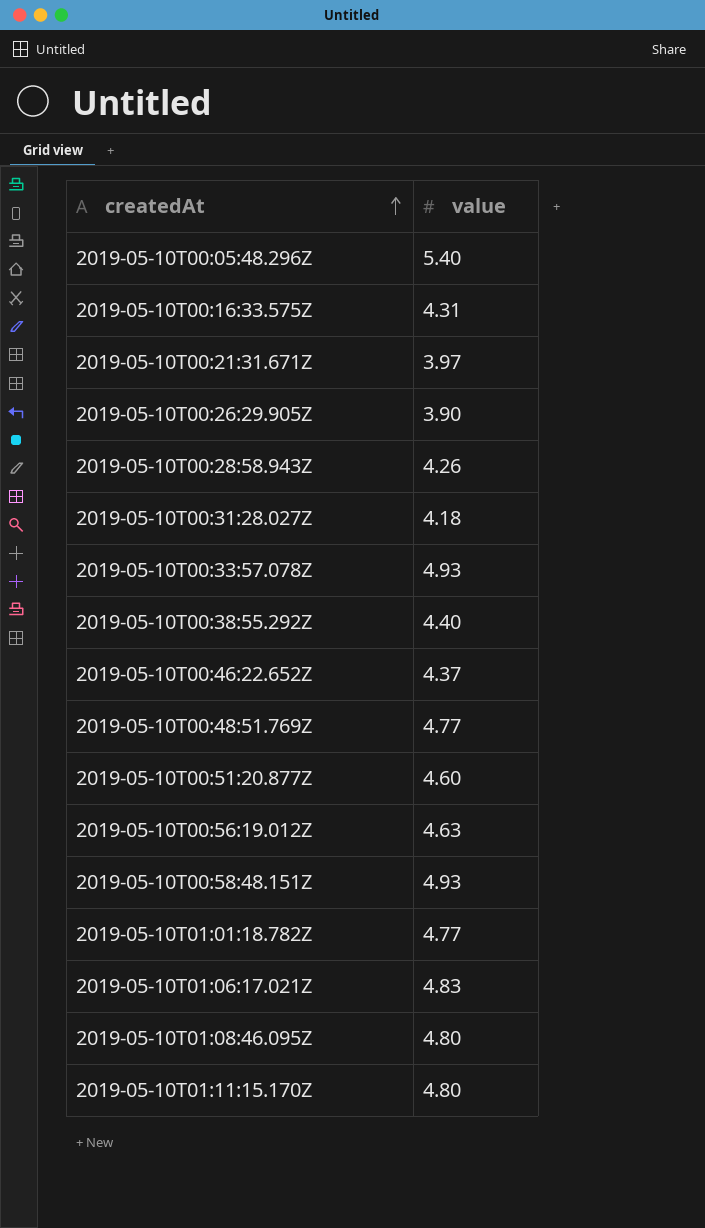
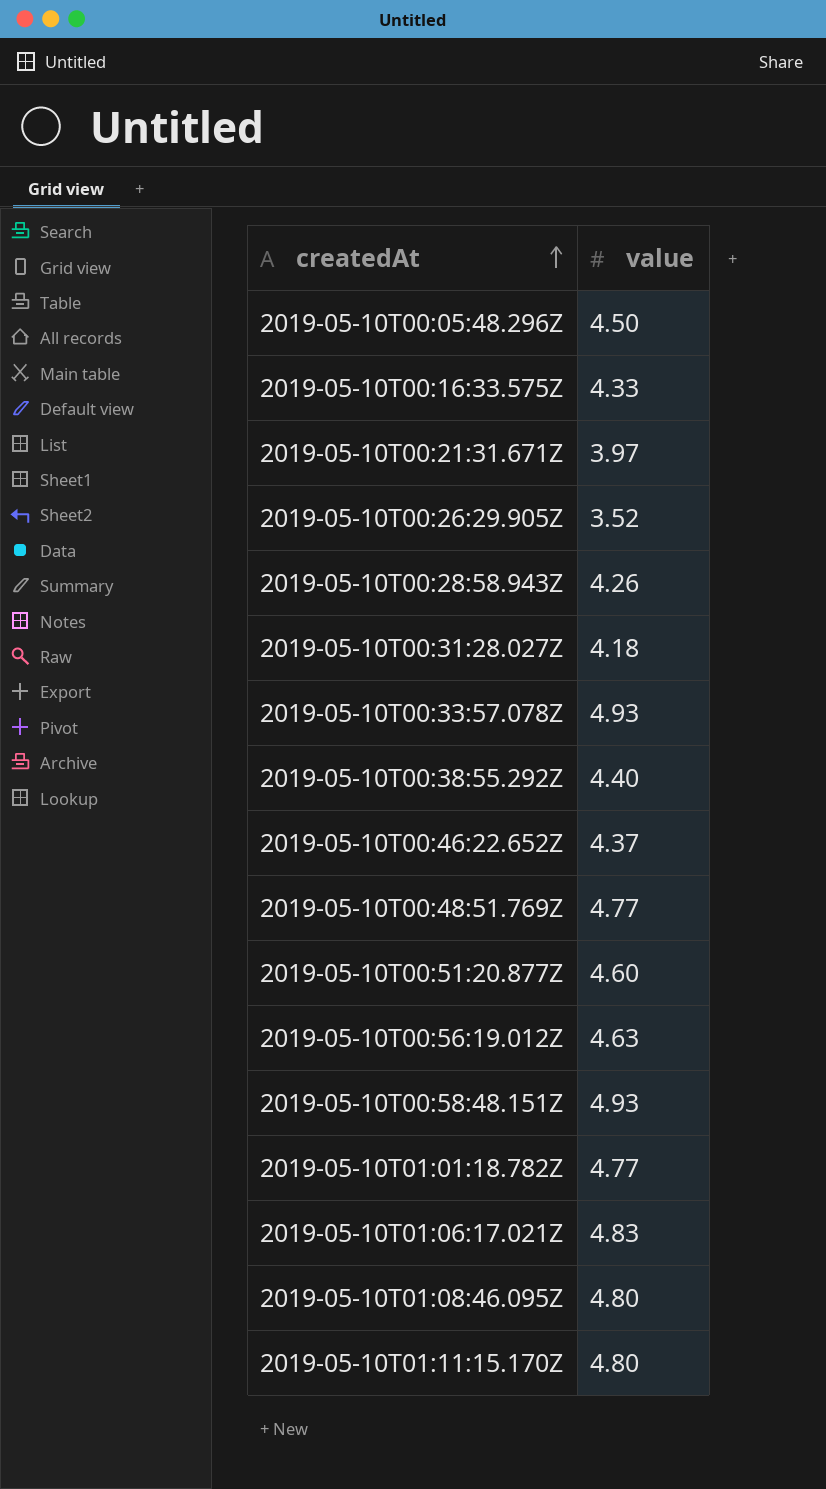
2019-05-10T00:05:48.296Z | value: 5.40 -> 4.50
2019-05-10T00:16:33.575Z | value: 4.31 -> 4.33
2019-05-10T00:26:29.905Z | value: 3.90 -> 3.52

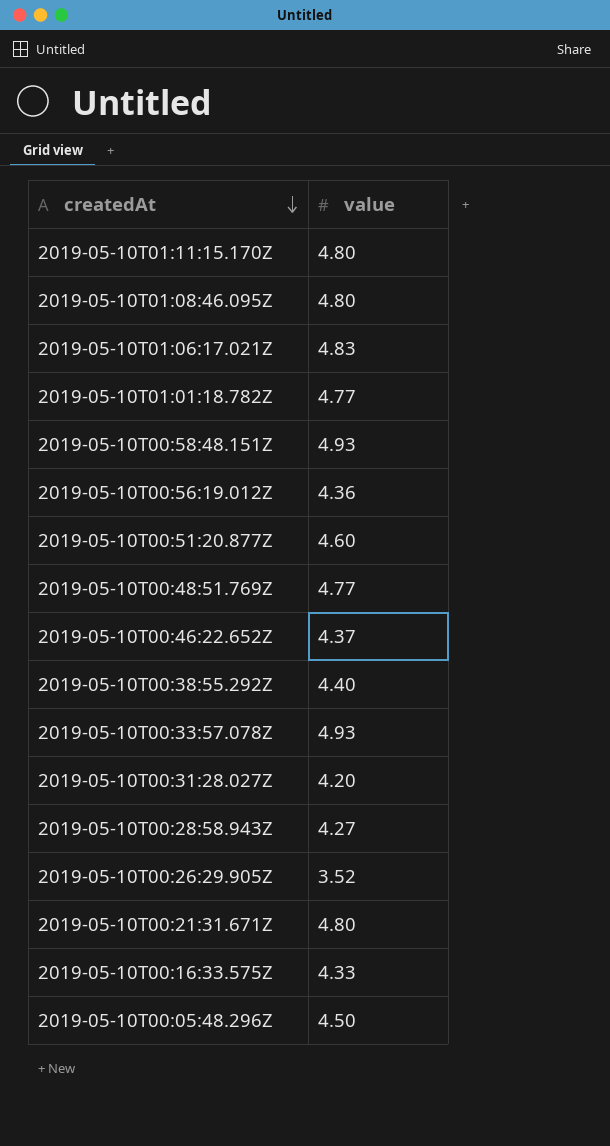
row order: createdAt ascending -> createdAt descending
2019-05-10T00:56:19.012Z | value: 4.63 -> 4.36
2019-05-10T00:31:28.027Z | value: 4.18 -> 4.20
2019-05-10T00:28:58.943Z | value: 4.26 -> 4.27
2019-05-10T00:21:31.671Z | value: 3.97 -> 4.80

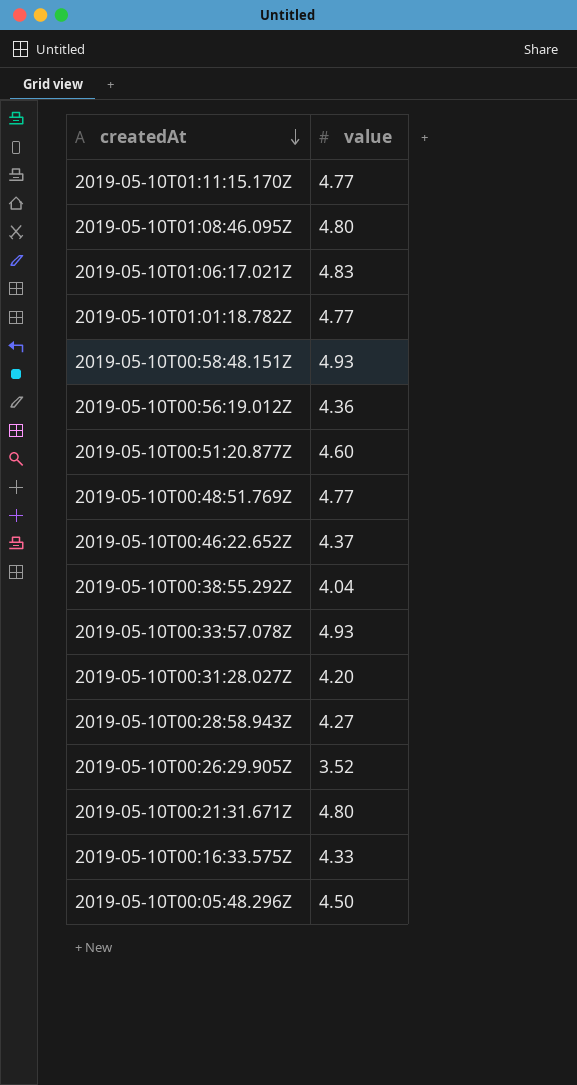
2019-05-10T01:11:15.170Z | value: 4.80 -> 4.77
2019-05-10T00:38:55.292Z | value: 4.40 -> 4.04

